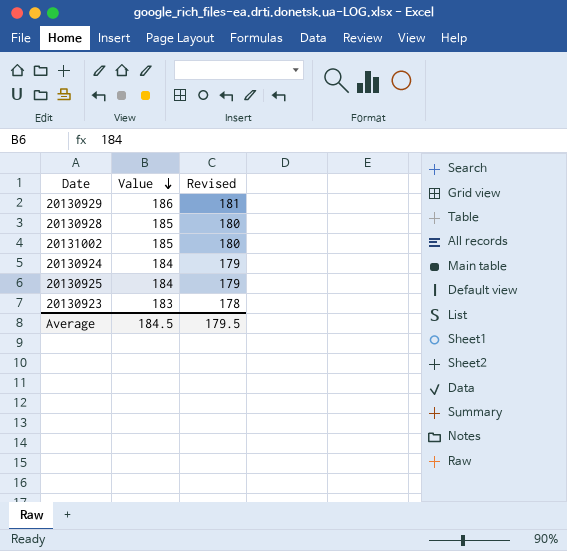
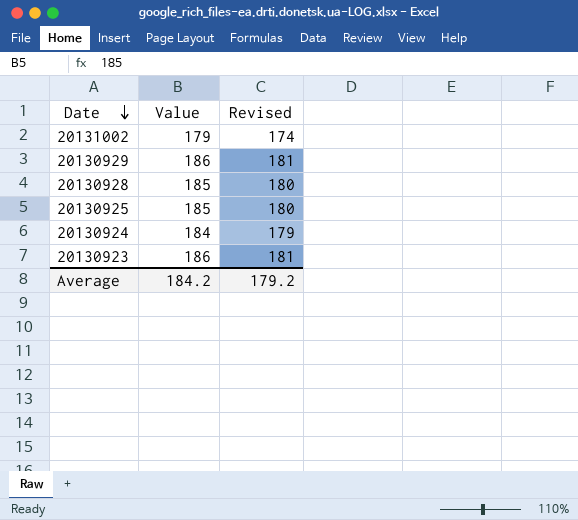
row order: Value descending -> Date descending
20131002 | Value: 185 -> 179
20131002 | Revised: 180 -> 174
20130925 | Value: 184 -> 185
20130925 | Revised: 179 -> 180
20130923 | Value: 183 -> 186
20130923 | Revised: 178 -> 181
Average | Value: 184.5 -> 184.2
Average | Revised: 179.5 -> 179.2

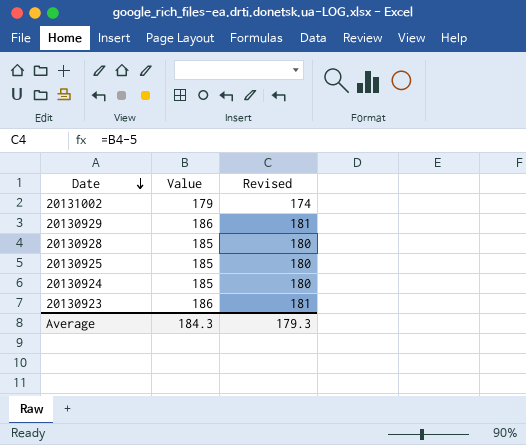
20130924 | Value: 184 -> 185
20130924 | Revised: 179 -> 180
Average | Value: 184.2 -> 184.3
Average | Revised: 179.2 -> 179.3

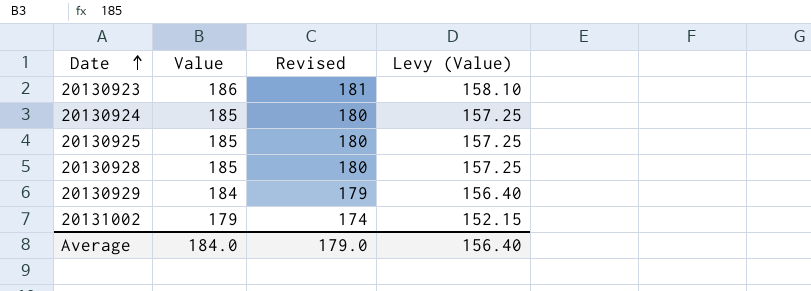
row order: Date descending -> Date ascending
column Levy (Value) | formula: none -> [Value] * 0.85
20130929 | Value: 186 -> 184
20130929 | Revised: 181 -> 179
Average | Value: 184.3 -> 184.0
Average | Revised: 179.3 -> 179.0

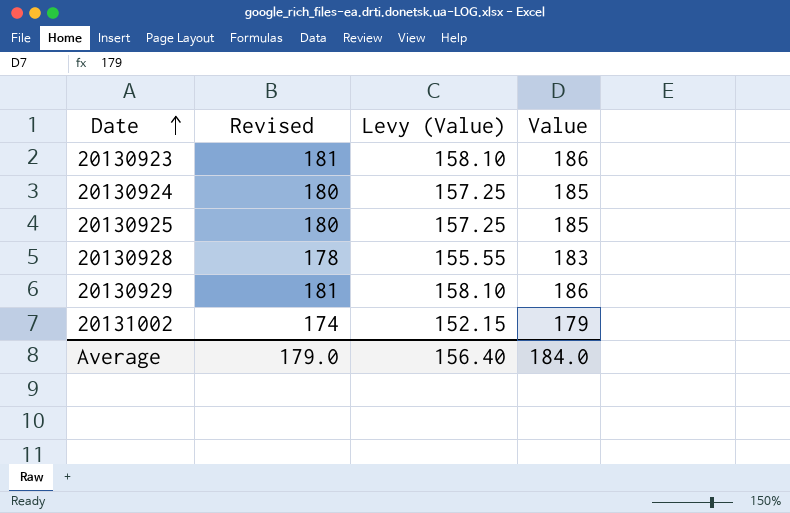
column Value | position: 2 -> 4
20130928 | Revised: 180 -> 178
20130928 | Levy (Value): 157.25 -> 155.55
20130928 | Value: 185 -> 183
20130929 | Revised: 179 -> 181
20130929 | Levy (Value): 156.40 -> 158.10
20130929 | Value: 184 -> 186

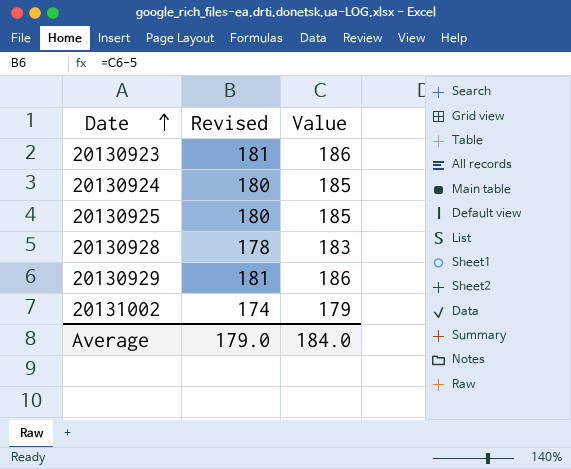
column Levy (Value) | formula: [Value] * 0.85 -> none

